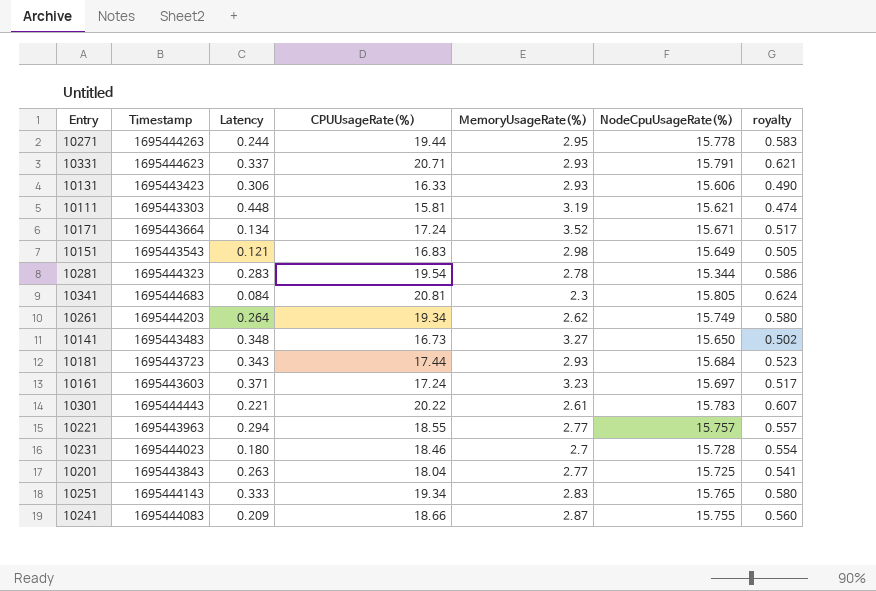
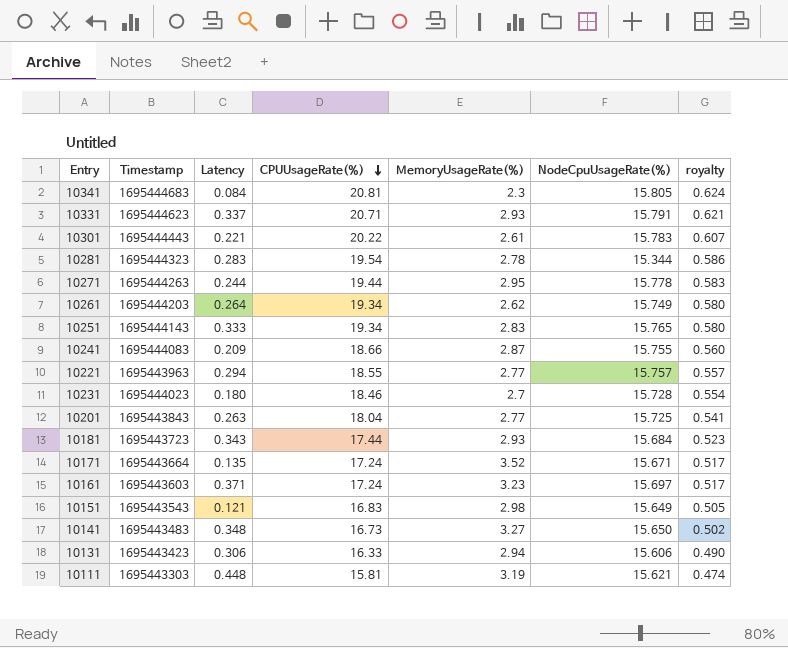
row order: none -> CPUUsageRate(%) descending
10171 | Latency: 0.134 -> 0.135
10131 | MemoryUsageRate(%): 2.93 -> 2.94

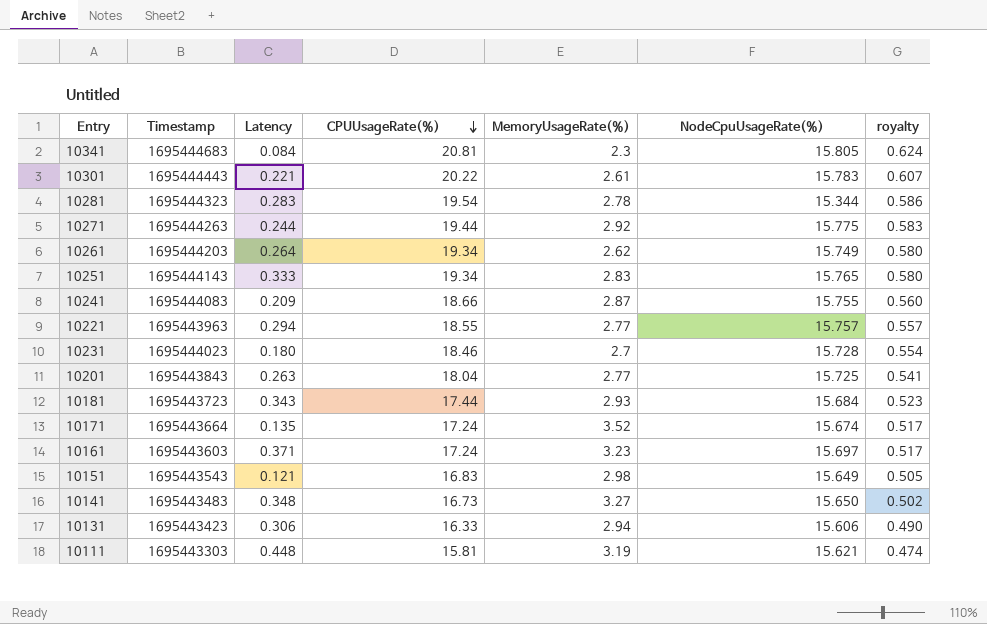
row 10331: 1695444623 | 0.337 | 20.71 | 2.93 | 15.791 | 0.621 -> none
10271 | MemoryUsageRate(%): 2.95 -> 2.92
10271 | NodeCpuUsageRate(%): 15.778 -> 15.775
10171 | NodeCpuUsageRate(%): 15.671 -> 15.674

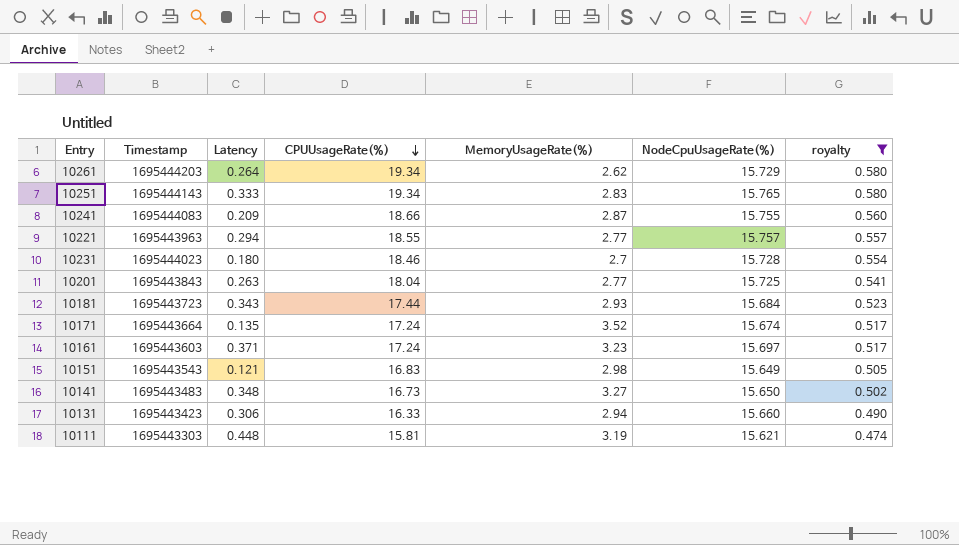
filter: none -> royalty <= 0.580
10261 | NodeCpuUsageRate(%): 15.749 -> 15.729
10131 | NodeCpuUsageRate(%): 15.606 -> 15.660

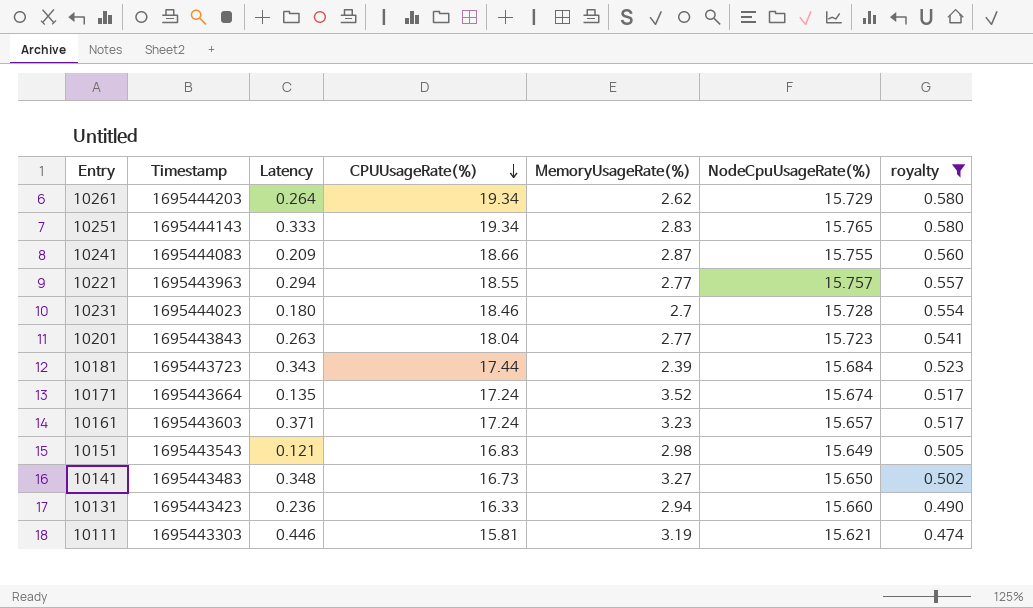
10201 | NodeCpuUsageRate(%): 15.725 -> 15.723
10181 | MemoryUsageRate(%): 2.93 -> 2.39
10161 | NodeCpuUsageRate(%): 15.697 -> 15.657
10131 | Latency: 0.306 -> 0.236
10111 | Latency: 0.448 -> 0.446

